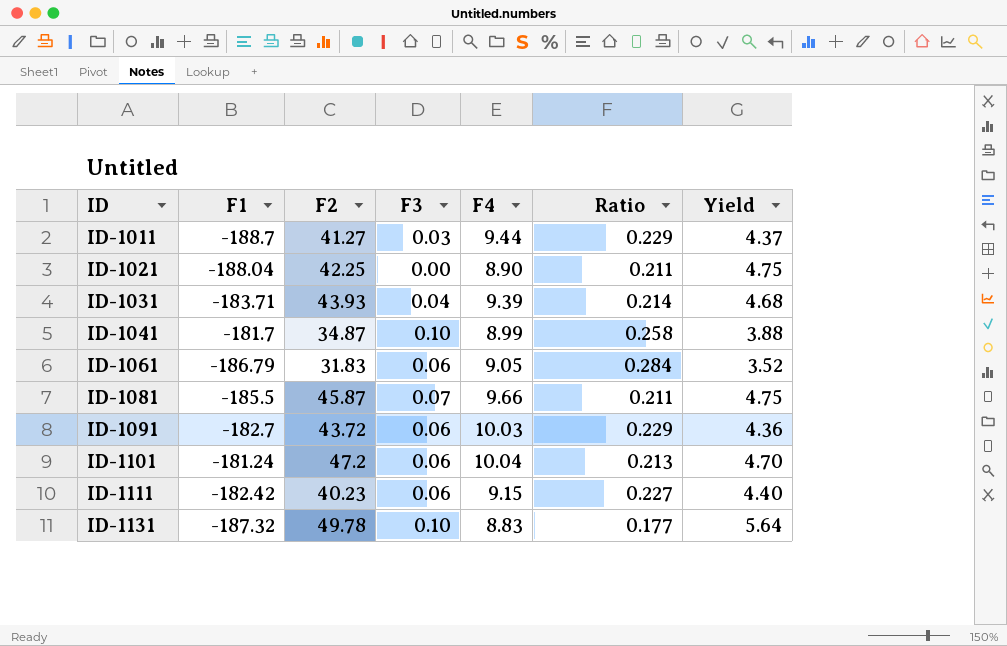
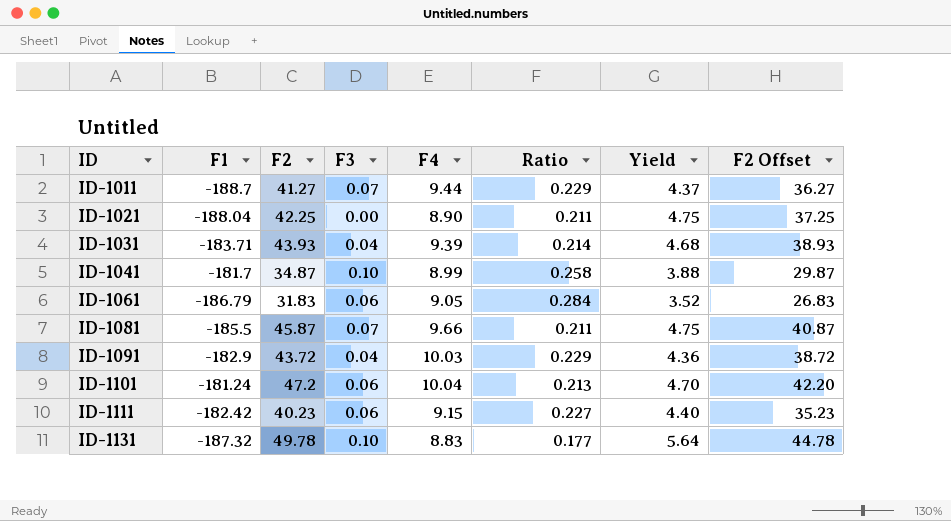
column F2 Offset | formula: none -> [F2] - 5
ID-1011 | F3: 0.03 -> 0.07
ID-1091 | F1: -182.7 -> -182.9
ID-1091 | F3: 0.06 -> 0.04

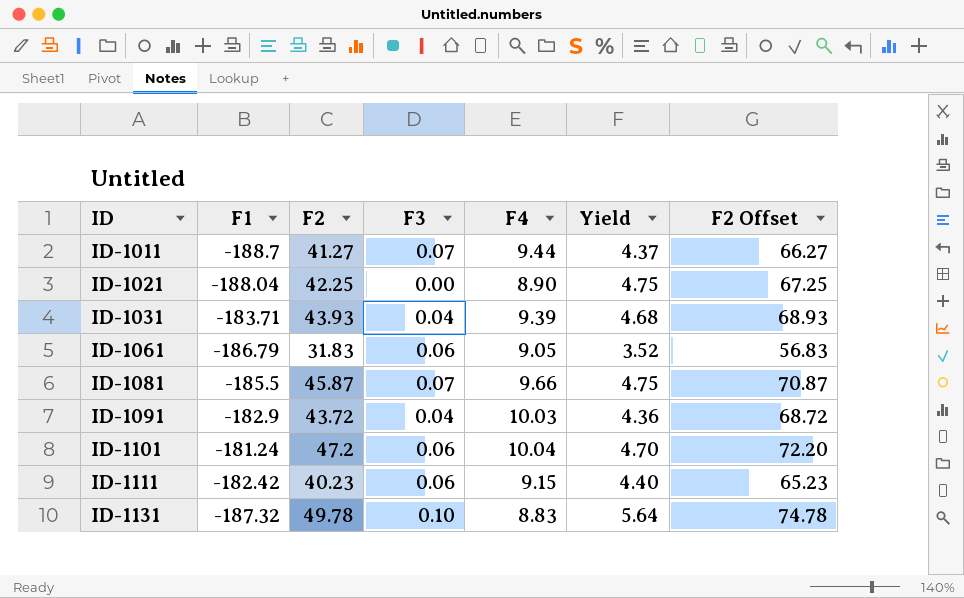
column Ratio | formula: [F4] / [F2] -> none
column F2 Offset | formula: [F2] - 5 -> [F2] + 25
row ID-1041: -181.7 | 34.87 | 0.10 | 8.99 | 0.258 | 3.88 | 29.87 -> none

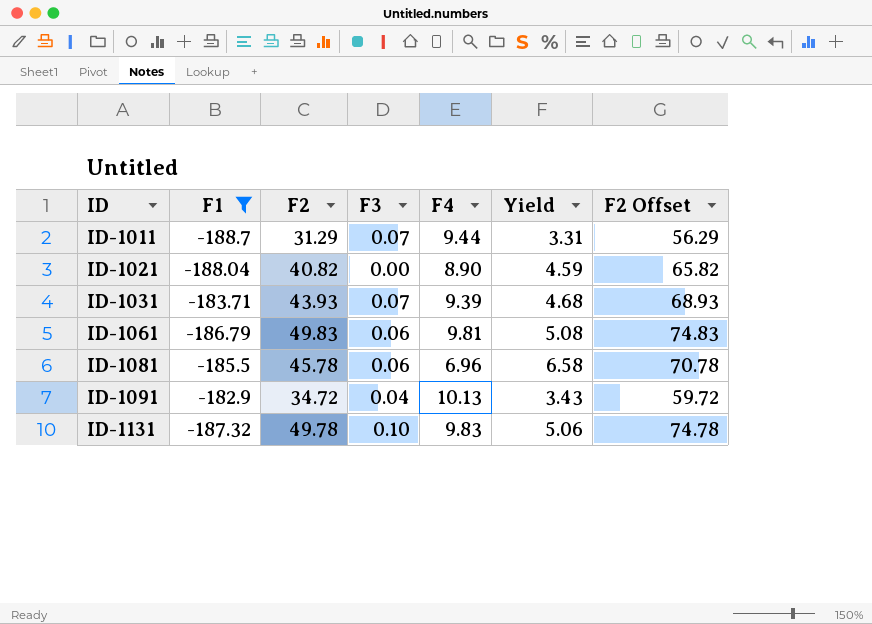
filter: none -> F1 <= -182.9
ID-1011 | F2: 41.27 -> 31.29
ID-1011 | Yield: 4.37 -> 3.31
ID-1011 | F2 Offset: 66.27 -> 56.29
ID-1021 | F2: 42.25 -> 40.82
ID-1021 | Yield: 4.75 -> 4.59
ID-1021 | F2 Offset: 67.25 -> 65.82
ID-1031 | F3: 0.04 -> 0.07
ID-1061 | F2: 31.83 -> 49.83
ID-1061 | F4: 9.05 -> 9.81
ID-1061 | Yield: 3.52 -> 5.08
ID-1061 | F2 Offset: 56.83 -> 74.83
ID-1081 | F2: 45.87 -> 45.78
ID-1081 | F3: 0.07 -> 0.06
ID-1081 | F4: 9.66 -> 6.96
ID-1081 | Yield: 4.75 -> 6.58
ID-1081 | F2 Offset: 70.87 -> 70.78
ID-1091 | F2: 43.72 -> 34.72
ID-1091 | F4: 10.03 -> 10.13
ID-1091 | Yield: 4.36 -> 3.43
ID-1091 | F2 Offset: 68.72 -> 59.72
ID-1131 | F4: 8.83 -> 9.83
ID-1131 | Yield: 5.64 -> 5.06

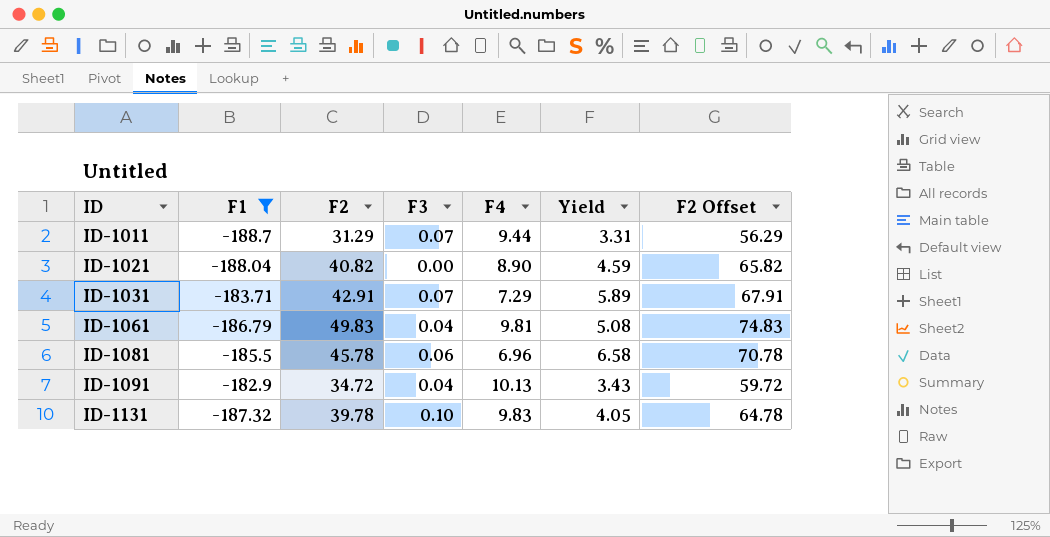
ID-1031 | F2: 43.93 -> 42.91
ID-1031 | F4: 9.39 -> 7.29
ID-1031 | Yield: 4.68 -> 5.89
ID-1031 | F2 Offset: 68.93 -> 67.91
ID-1061 | F3: 0.06 -> 0.04
ID-1131 | F2: 49.78 -> 39.78
ID-1131 | Yield: 5.06 -> 4.05
ID-1131 | F2 Offset: 74.78 -> 64.78

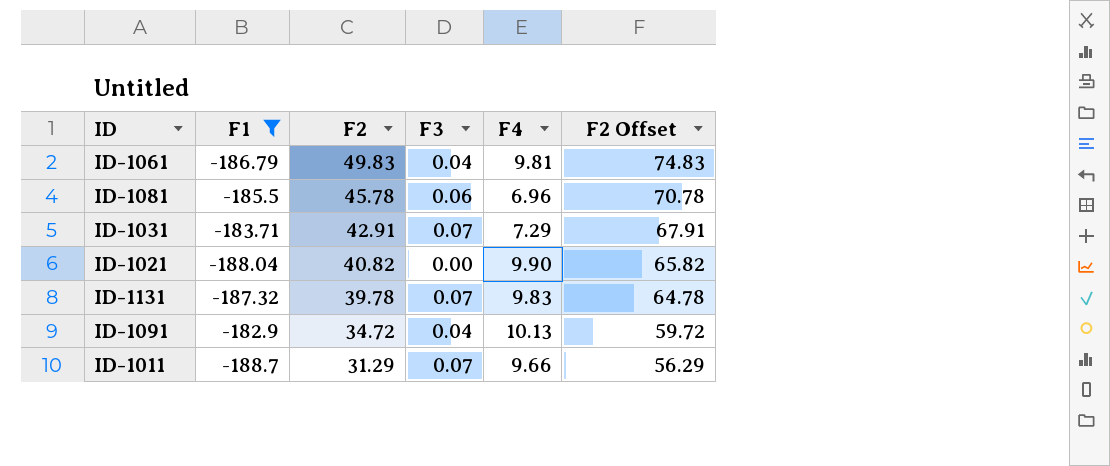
row order: ID ascending -> F2 descending
column Yield | formula: [F2] / [F4] -> none
ID-1021 | F4: 8.90 -> 9.90
ID-1131 | F3: 0.10 -> 0.07
ID-1011 | F4: 9.44 -> 9.66

